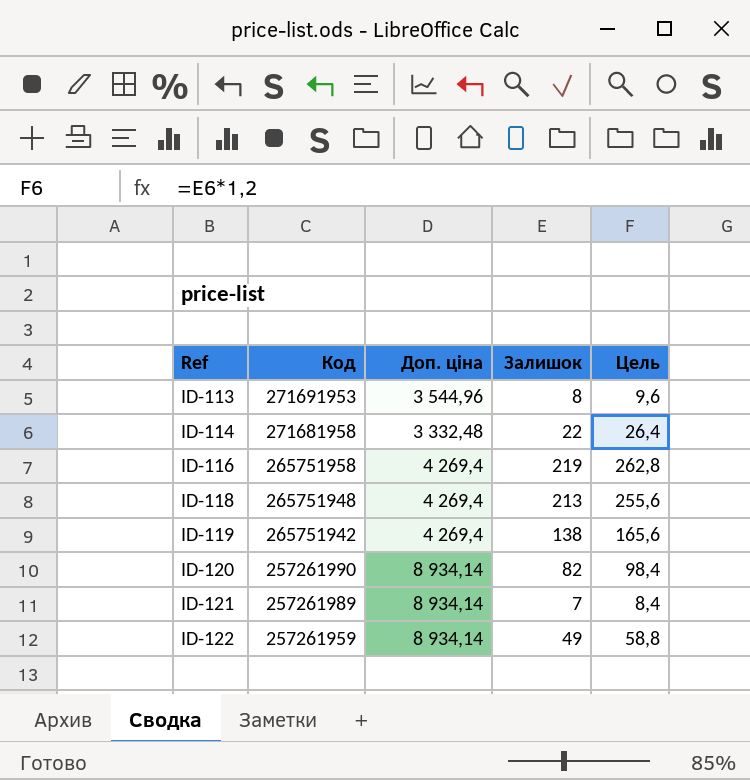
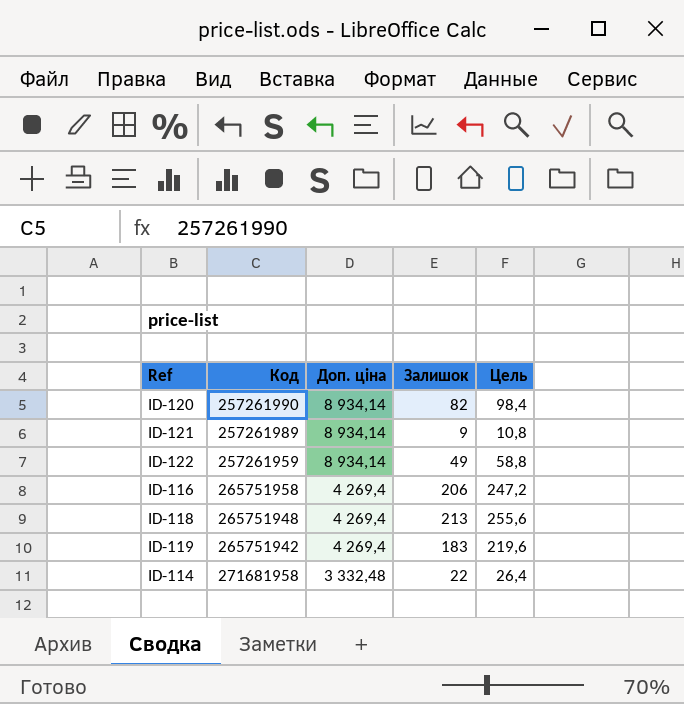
row order: Ref ascending -> Доп. ціна descending
row ID-113: 271691953 | 3 544,96 | 8 | 9,6 -> none
ID-121 | Залишок: 7 -> 9
ID-121 | Цель: 8,4 -> 10,8
ID-116 | Залишок: 219 -> 206
ID-116 | Цель: 262,8 -> 247,2
ID-119 | Залишок: 138 -> 183
ID-119 | Цель: 165,6 -> 219,6

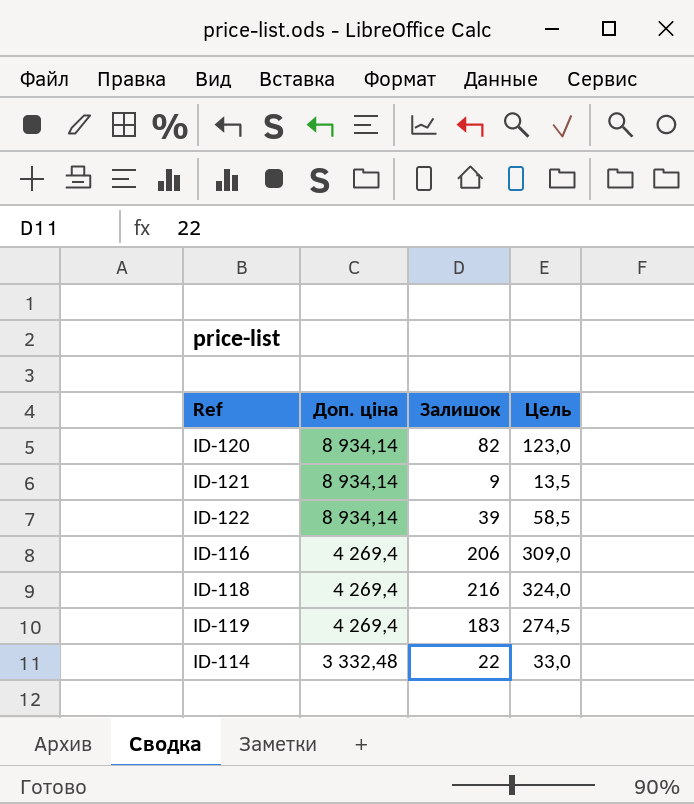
column Код | position: 2 -> none
column Цель | formula: [Залишок] * 1,2 -> [Залишок] * 1,5
ID-122 | Залишок: 49 -> 39
ID-118 | Залишок: 213 -> 216

